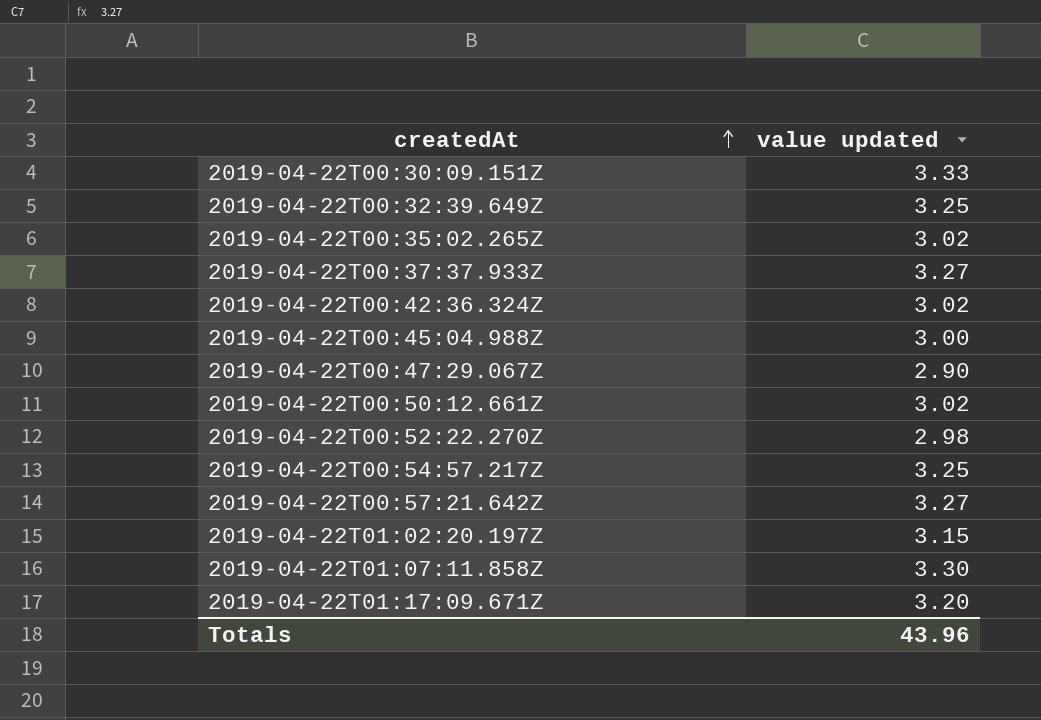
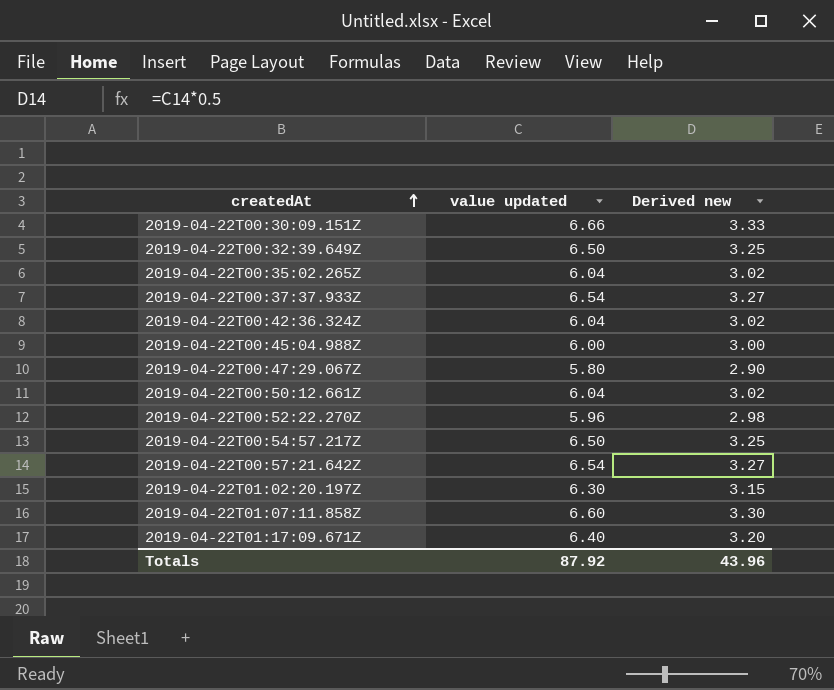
column Derived new | formula: none -> [value updated] * 0.5
2019-04-22T00:30:09.151Z | value updated: 3.33 -> 6.66
2019-04-22T00:32:39.649Z | value updated: 3.25 -> 6.50
2019-04-22T00:35:02.265Z | value updated: 3.02 -> 6.04
2019-04-22T00:37:37.933Z | value updated: 3.27 -> 6.54
2019-04-22T00:42:36.324Z | value updated: 3.02 -> 6.04
2019-04-22T00:45:04.988Z | value updated: 3.00 -> 6.00
2019-04-22T00:47:29.067Z | value updated: 2.90 -> 5.80
2019-04-22T00:50:12.661Z | value updated: 3.02 -> 6.04
2019-04-22T00:52:22.270Z | value updated: 2.98 -> 5.96
2019-04-22T00:54:57.217Z | value updated: 3.25 -> 6.50
2019-04-22T00:57:21.642Z | value updated: 3.27 -> 6.54
2019-04-22T01:02:20.197Z | value updated: 3.15 -> 6.30
2019-04-22T01:07:11.858Z | value updated: 3.30 -> 6.60
2019-04-22T01:17:09.671Z | value updated: 3.20 -> 6.40
Totals | value updated: 43.96 -> 87.92

